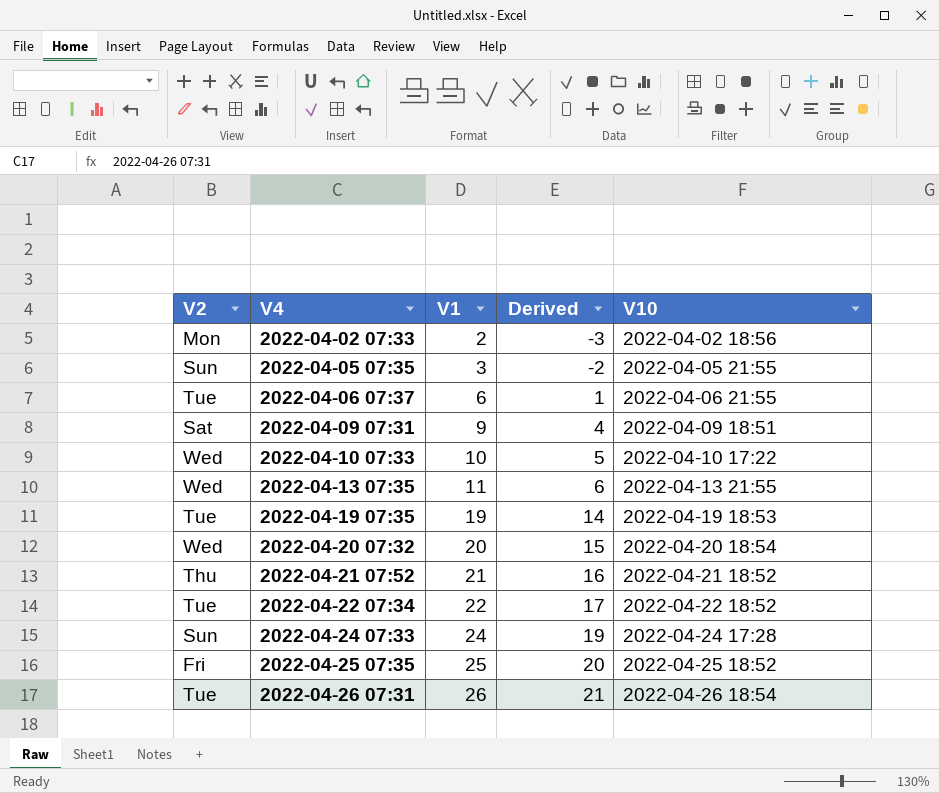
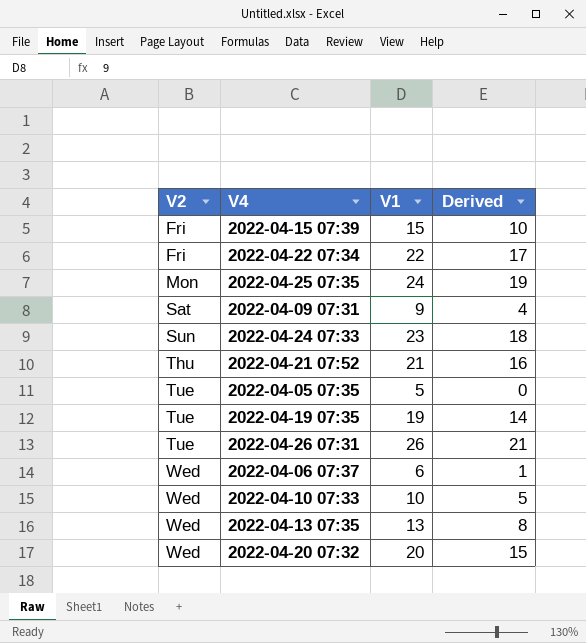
row order: V4 ascending -> V2 ascending
column V10 | position: 5 -> none
row 2022-04-02 07:33: Mon | 2 | -3 | 2022-04-02 18:56 -> none
row 2022-04-15 07:39: none -> Fri | 15 | 10
2022-04-22 07:34 | V2: Tue -> Fri
2022-04-25 07:35 | V2: Fri -> Mon
2022-04-25 07:35 | V1: 25 -> 24
2022-04-25 07:35 | Derived: 20 -> 19
2022-04-24 07:33 | V1: 24 -> 23
2022-04-24 07:33 | Derived: 19 -> 18
2022-04-05 07:35 | V2: Sun -> Tue
2022-04-05 07:35 | V1: 3 -> 5
2022-04-05 07:35 | Derived: -2 -> 0
2022-04-06 07:37 | V2: Tue -> Wed
2022-04-13 07:35 | V1: 11 -> 13
2022-04-13 07:35 | Derived: 6 -> 8

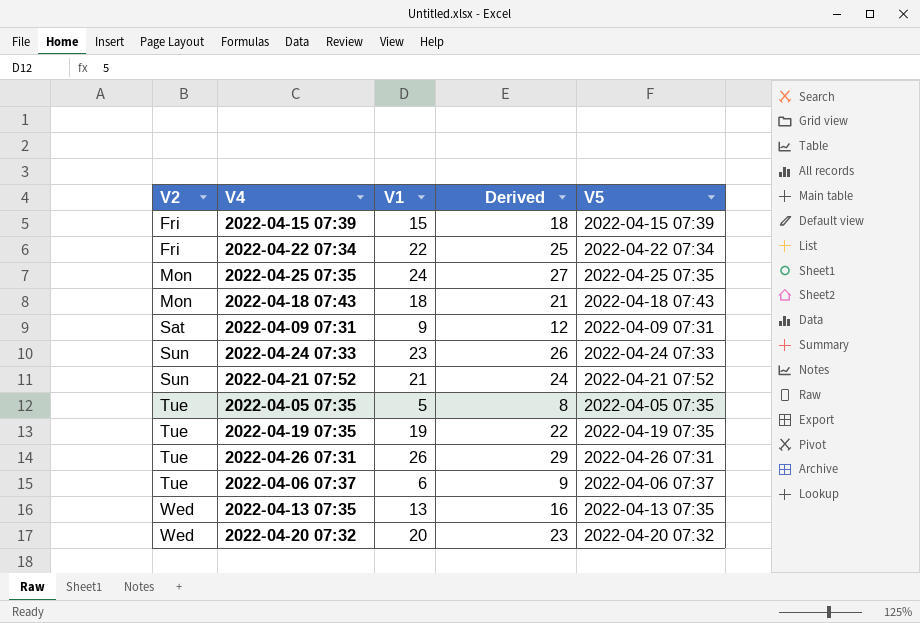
column Derived | formula: [V1] - 5 -> [V1] + 3
column V5 | position: none -> 5
row 2022-04-10 07:33: Wed | 10 | 5 -> none
row 2022-04-18 07:43: none -> Mon | 18 | 21 | 2022-04-18 07:43
2022-04-21 07:52 | V2: Thu -> Sun
2022-04-06 07:37 | V2: Wed -> Tue

